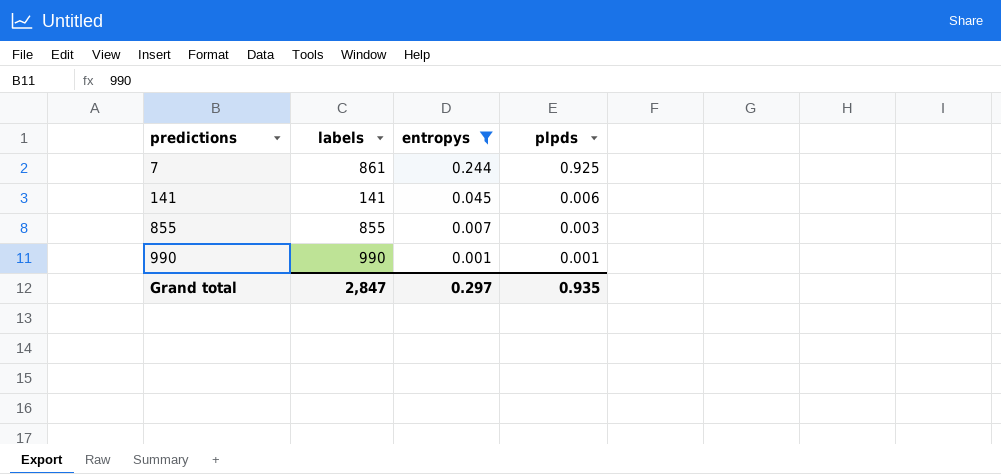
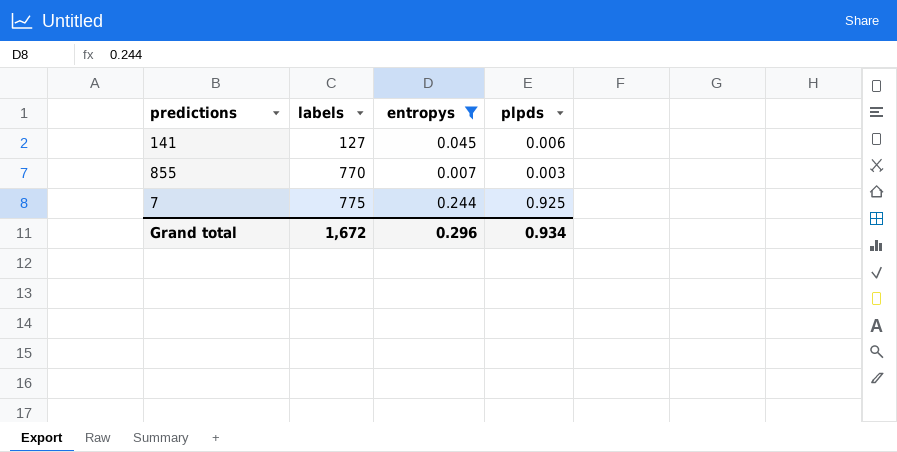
row order: predictions ascending -> labels ascending
row 990: 990 | 0.001 | 0.001 -> none
141 | labels: 141 -> 127
855 | labels: 855 -> 770
7 | labels: 861 -> 775
Grand total | labels: 2,847 -> 1,672
Grand total | entropys: 0.297 -> 0.296
Grand total | plpds: 0.935 -> 0.934

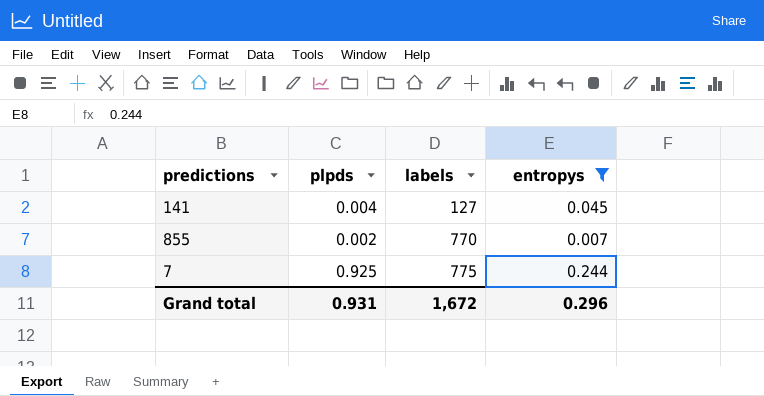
column plpds | position: 4 -> 2
141 | plpds: 0.006 -> 0.004
855 | plpds: 0.003 -> 0.002
Grand total | plpds: 0.934 -> 0.931

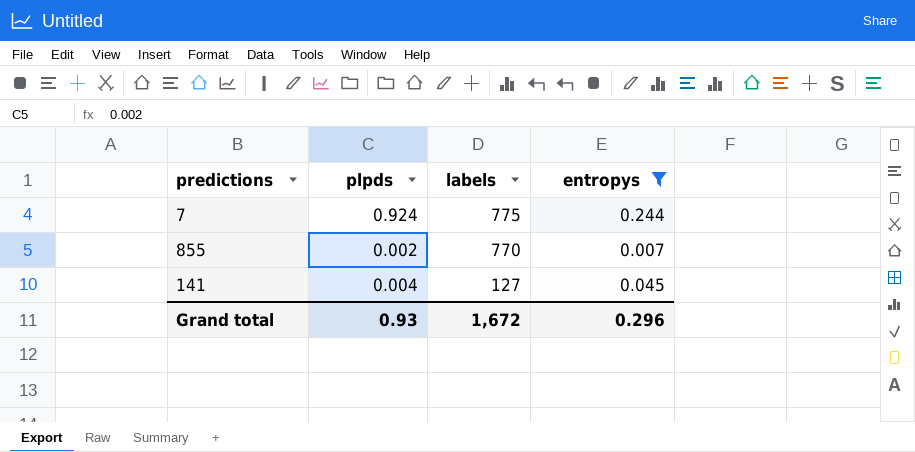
row order: labels ascending -> labels descending
7 | plpds: 0.925 -> 0.924
Grand total | plpds: 0.931 -> 0.93

